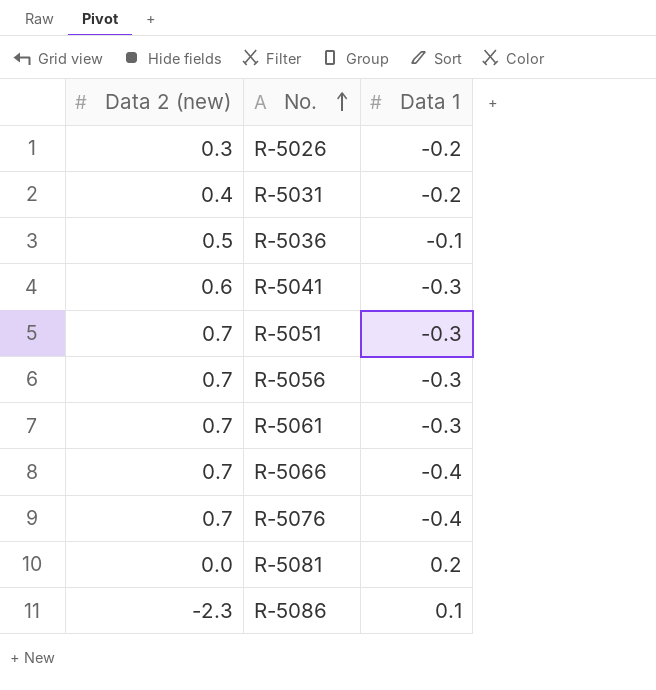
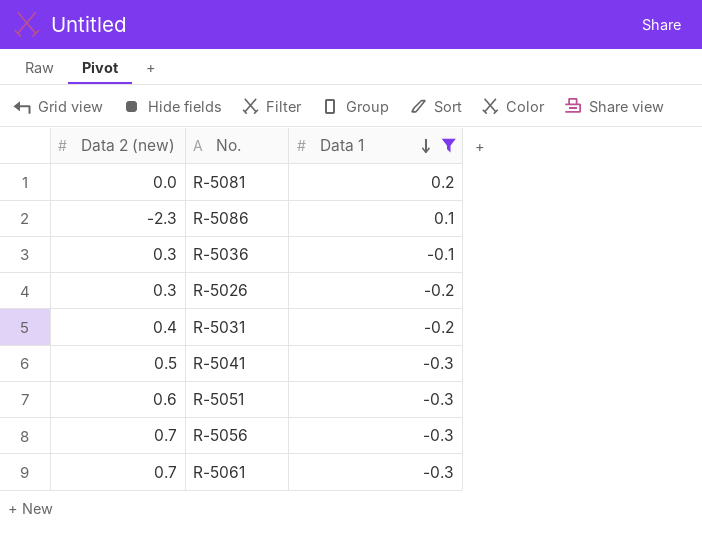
filter: none -> Data 1 != -0.4
row order: No. ascending -> Data 1 descending
R-5036 | Data 2 (new): 0.5 -> 0.3
R-5041 | Data 2 (new): 0.6 -> 0.5
R-5051 | Data 2 (new): 0.7 -> 0.6

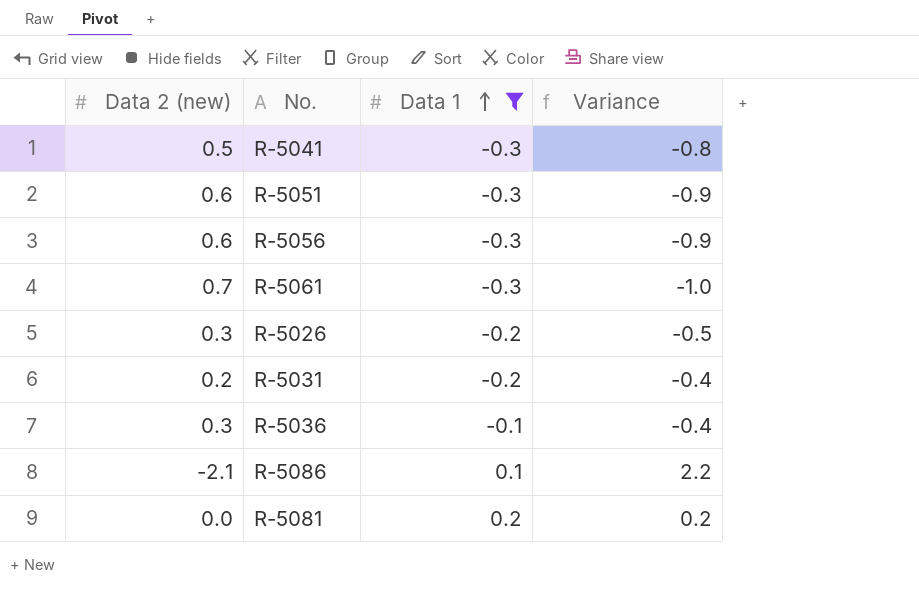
row order: Data 1 descending -> Data 1 ascending
column Variance | formula: none -> [Data 1] - [Data 2 (new)]
R-5056 | Data 2 (new): 0.7 -> 0.6
R-5031 | Data 2 (new): 0.4 -> 0.2
R-5086 | Data 2 (new): -2.3 -> -2.1

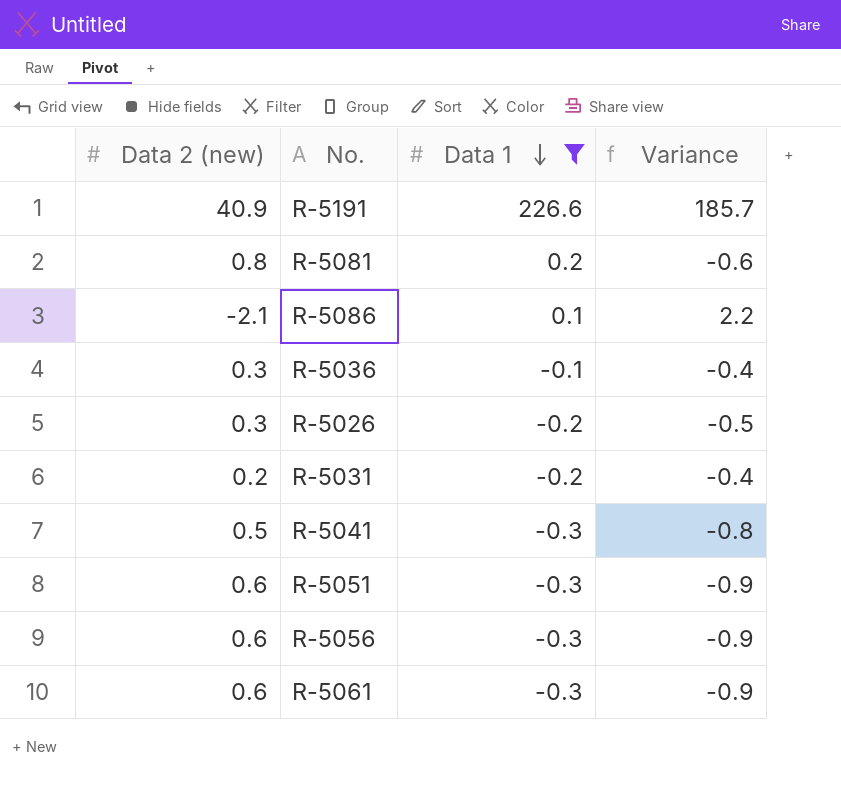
row order: Data 1 ascending -> Data 1 descending
row R-5191: none -> 40.9 | 226.6 | 185.7
R-5081 | Data 2 (new): 0.0 -> 0.8
R-5081 | Variance: 0.2 -> -0.6
R-5061 | Data 2 (new): 0.7 -> 0.6
R-5061 | Variance: -1.0 -> -0.9

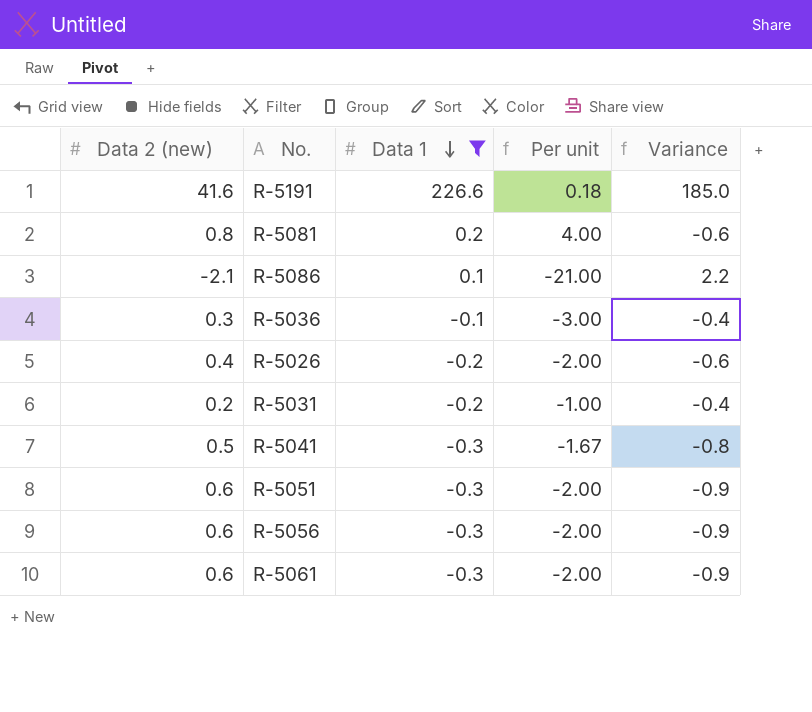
column Per unit | formula: none -> [Data 2 (new)] / [Data 1]
R-5191 | Data 2 (new): 40.9 -> 41.6
R-5191 | Variance: 185.7 -> 185.0
R-5026 | Data 2 (new): 0.3 -> 0.4
R-5026 | Variance: -0.5 -> -0.6

